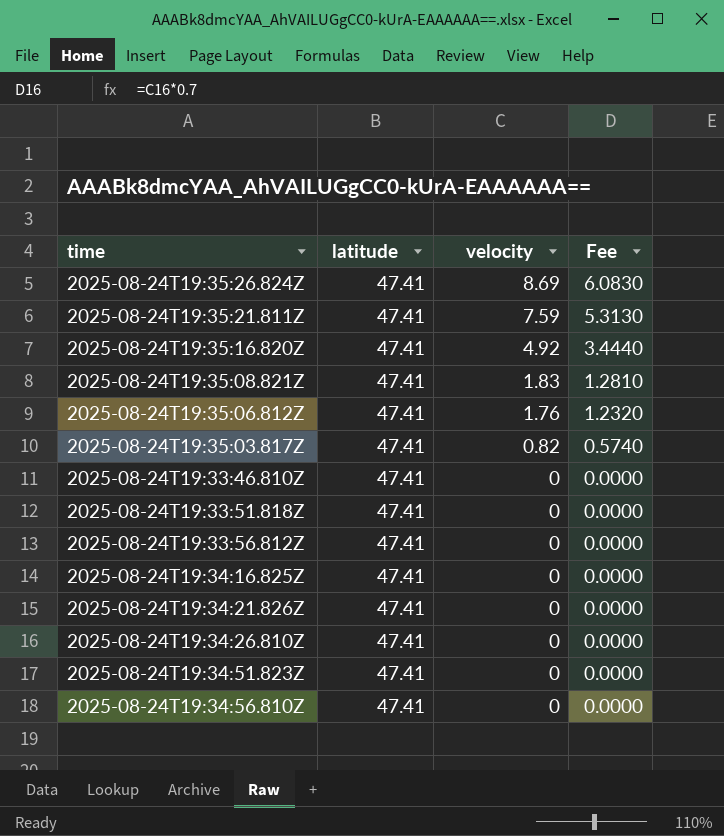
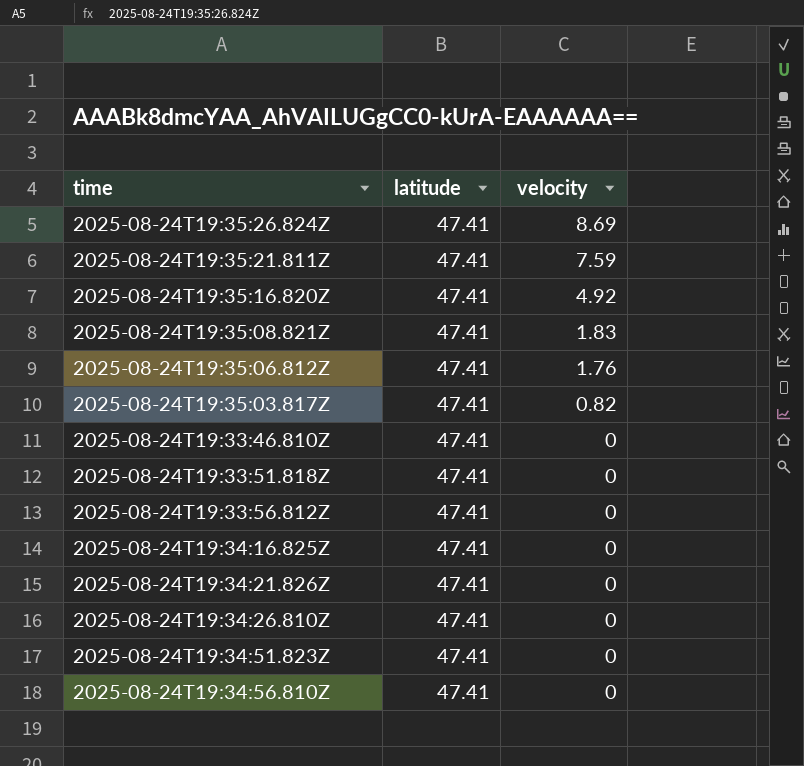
column Fee | formula: [velocity] * 0.7 -> none

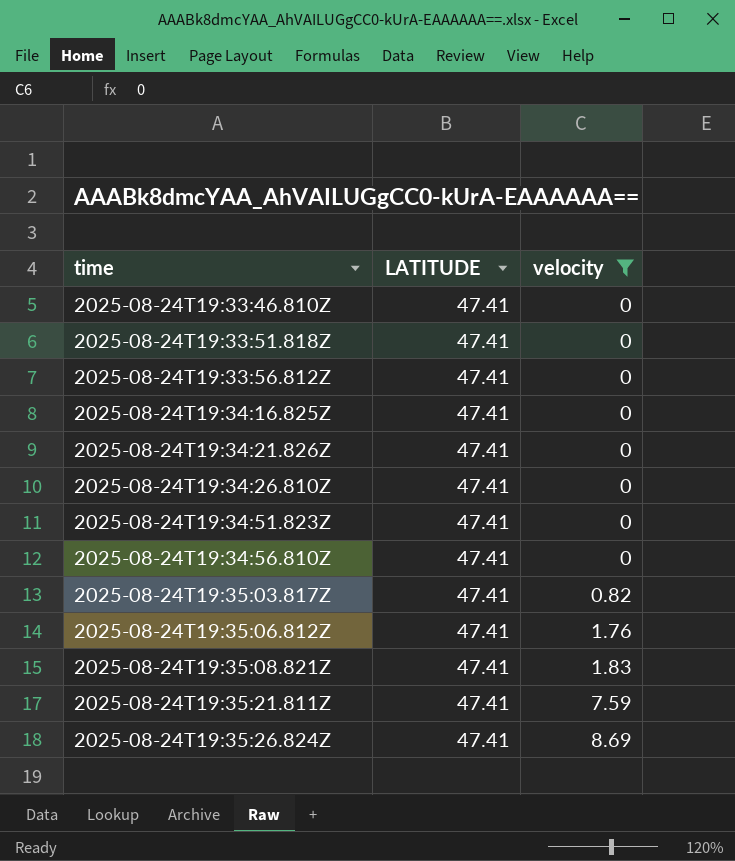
filter: none -> velocity != 4.92
row order: velocity descending -> time ascending
column name: latitude -> LATITUDE

